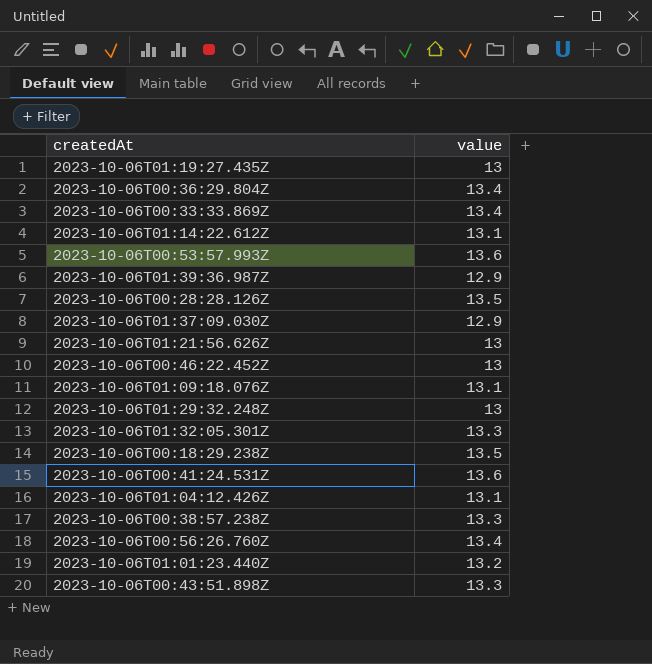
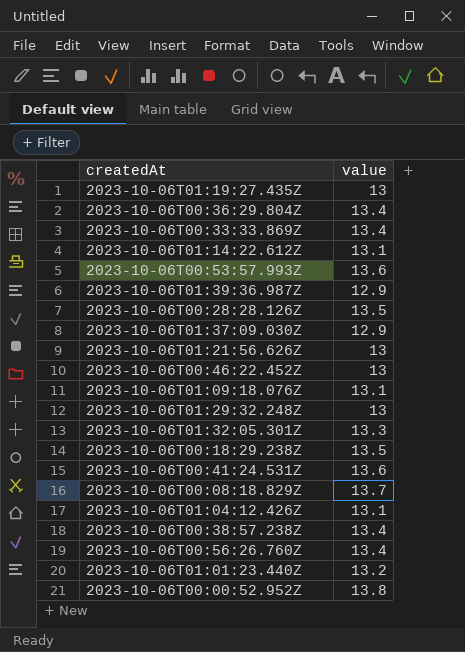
row 2023-10-06T00:43:51.898Z: 13.3 -> none
row 2023-10-06T00:08:18.829Z: none -> 13.7
2023-10-06T00:38:57.238Z | value: 13.3 -> 13.4
row 2023-10-06T00:00:52.952Z: none -> 13.8

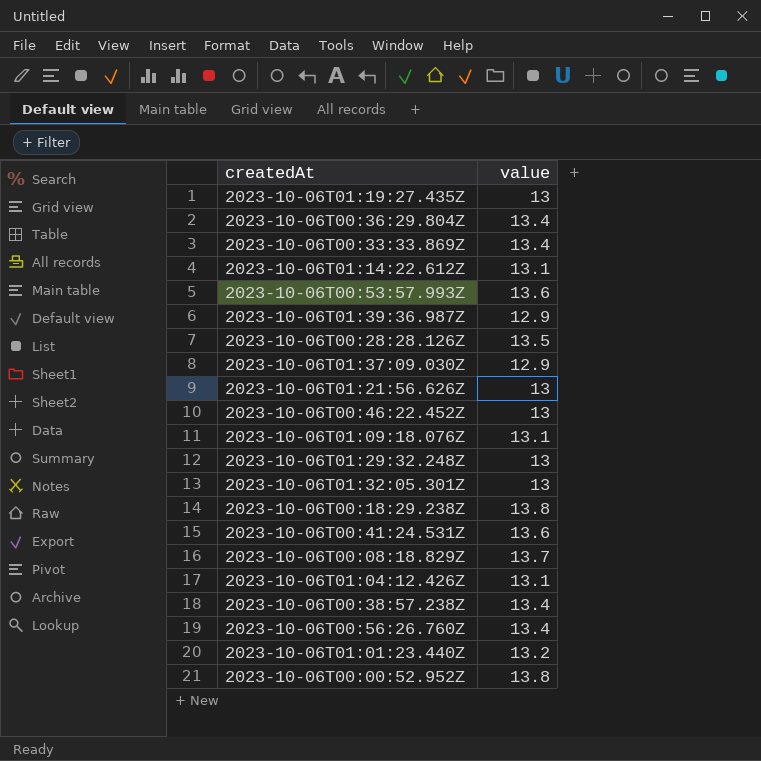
2023-10-06T01:32:05.301Z | value: 13.3 -> 13
2023-10-06T00:18:29.238Z | value: 13.5 -> 13.8

